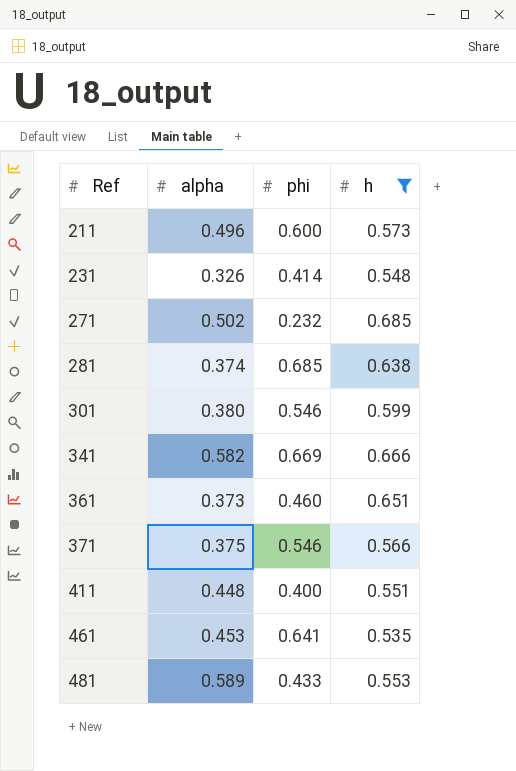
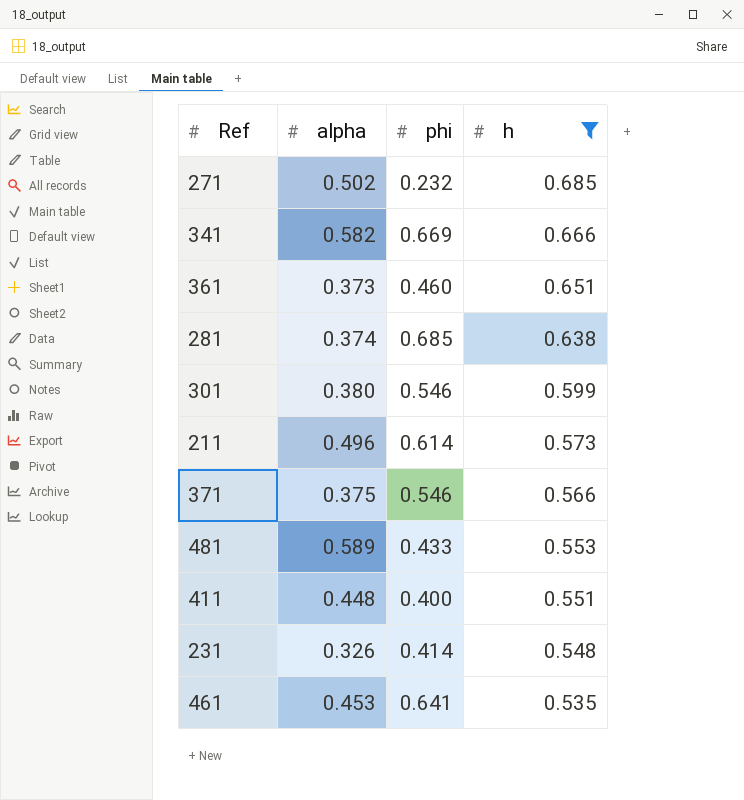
row order: Ref ascending -> h descending
211 | phi: 0.600 -> 0.614

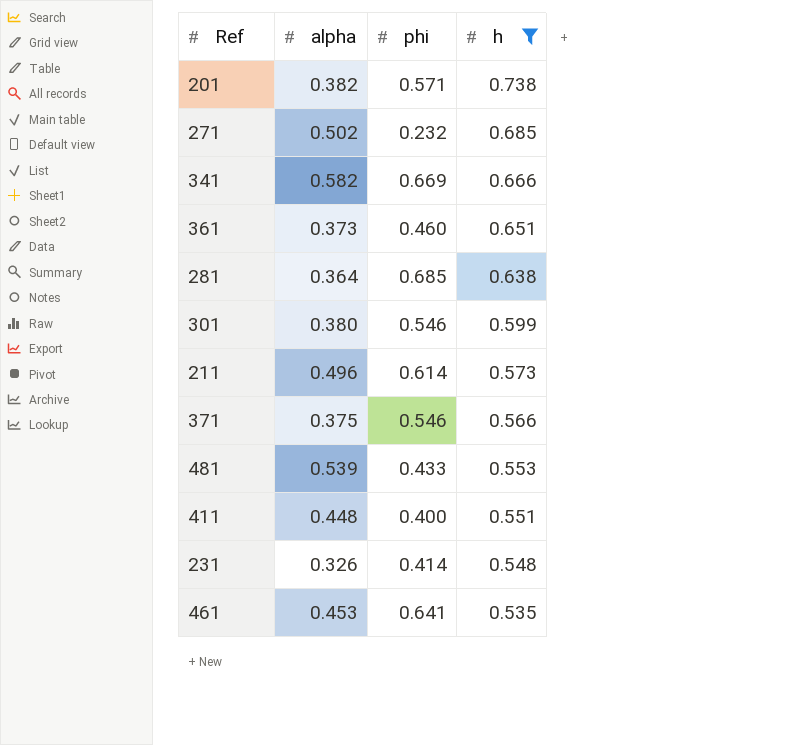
row 201: none -> 0.382 | 0.571 | 0.738
281 | alpha: 0.374 -> 0.364
481 | alpha: 0.589 -> 0.539

